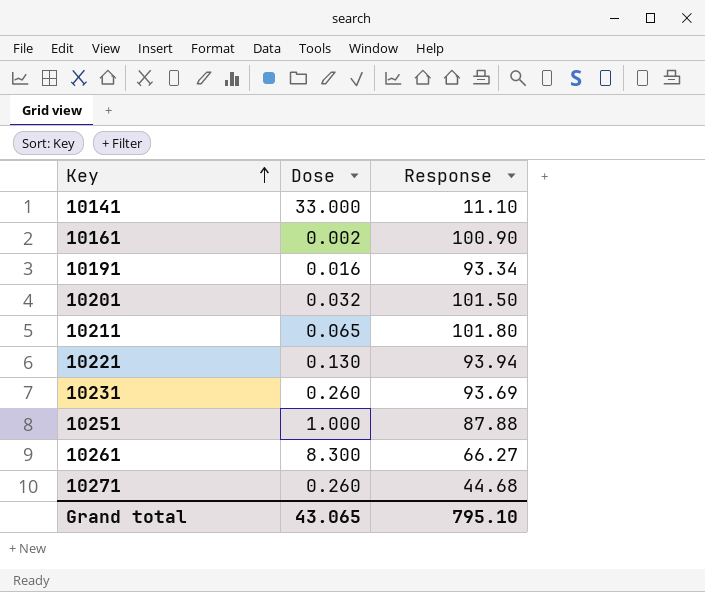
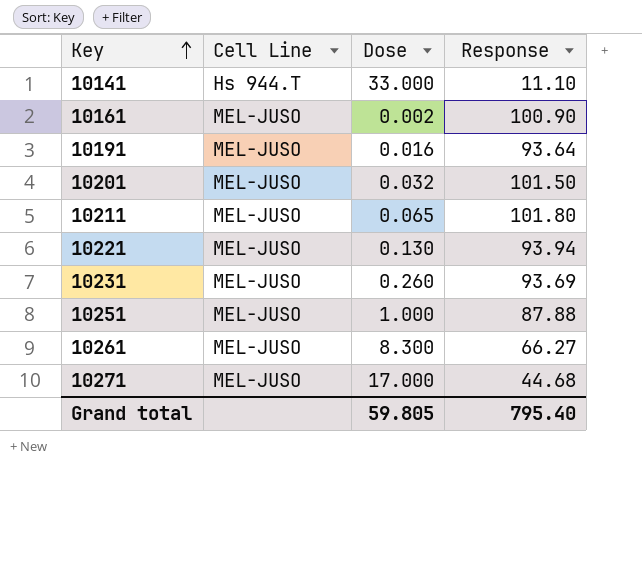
column Cell Line | position: none -> 2
10191 | Response: 93.34 -> 93.64
10271 | Dose: 0.260 -> 17.000
Grand total | Dose: 43.065 -> 59.805
Grand total | Response: 795.10 -> 795.40

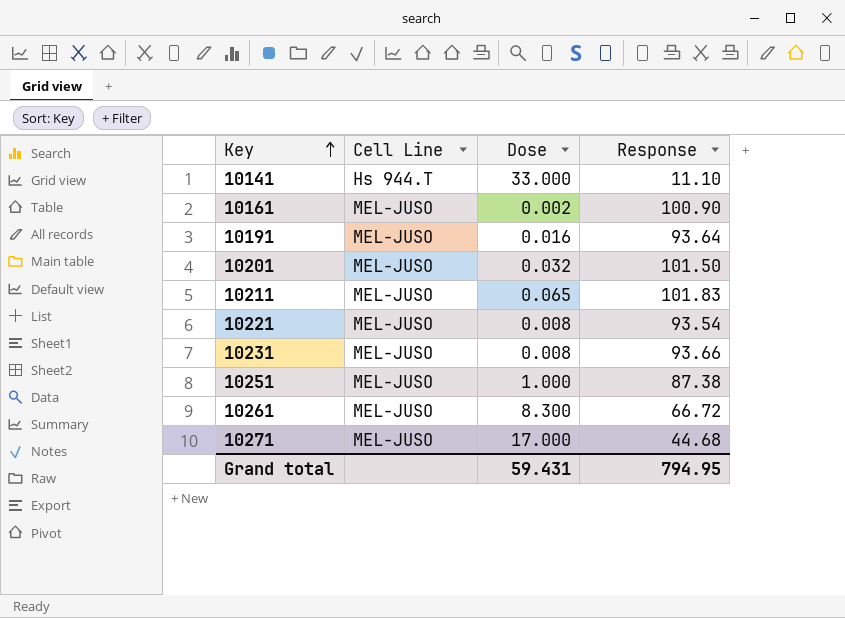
10211 | Response: 101.80 -> 101.83
10221 | Dose: 0.130 -> 0.008
10221 | Response: 93.94 -> 93.54
10231 | Dose: 0.260 -> 0.008
10231 | Response: 93.69 -> 93.66
10251 | Response: 87.88 -> 87.38
10261 | Response: 66.27 -> 66.72
Grand total | Dose: 59.805 -> 59.431
Grand total | Response: 795.40 -> 794.95

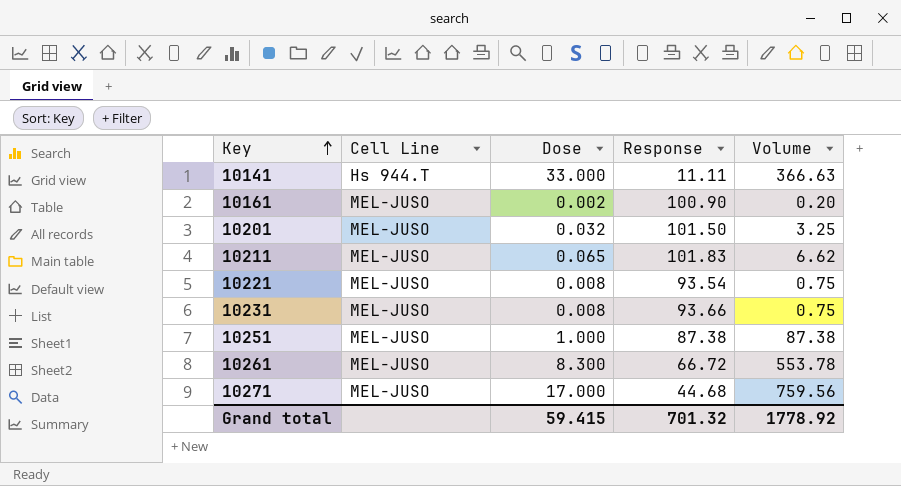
column Volume | formula: none -> [Dose] * [Response]
row 10191: MEL-JUSO | 0.016 | 93.64 -> none
10141 | Response: 11.10 -> 11.11
Grand total | Dose: 59.431 -> 59.415
Grand total | Response: 794.95 -> 701.32

